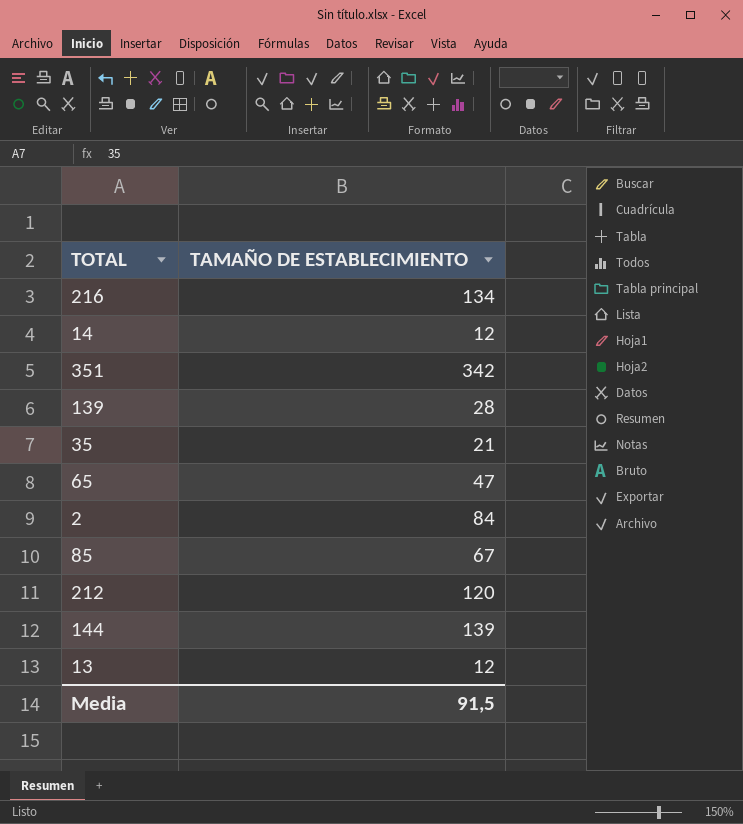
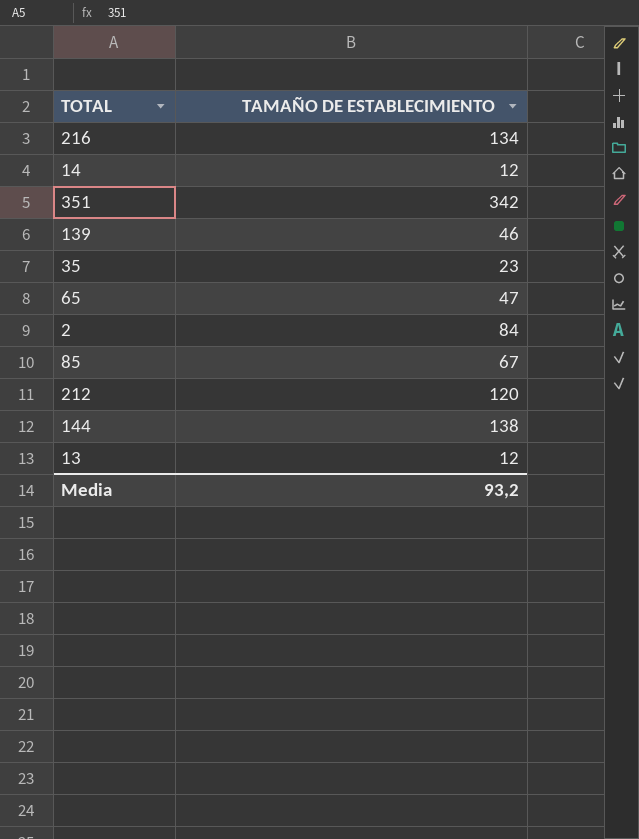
139 | TAMAÑO DE ESTABLECIMIENTO: 28 -> 46
35 | TAMAÑO DE ESTABLECIMIENTO: 21 -> 23
144 | TAMAÑO DE ESTABLECIMIENTO: 139 -> 138
Media | TAMAÑO DE ESTABLECIMIENTO: 91,5 -> 93,2

